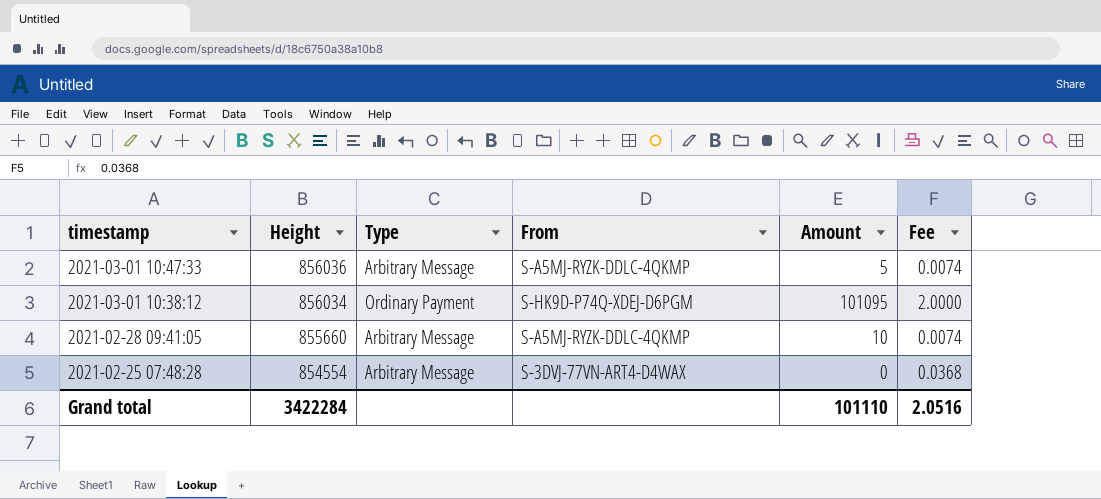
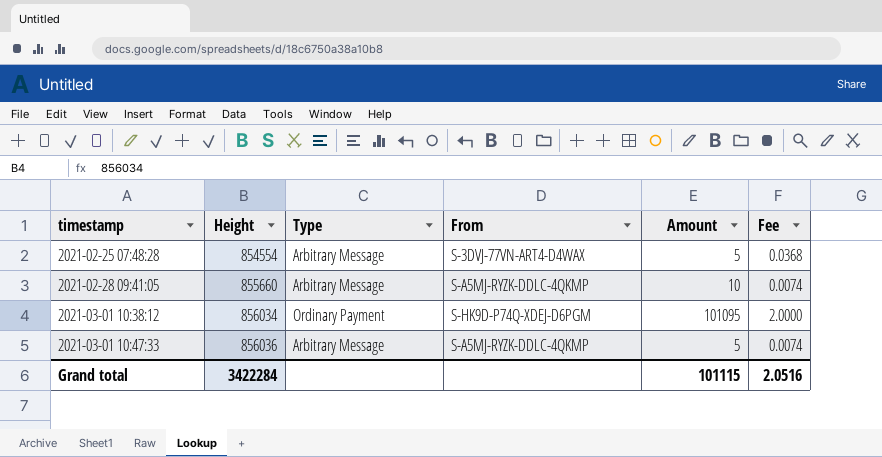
row order: timestamp descending -> timestamp ascending
2021-02-25 07:48:28 | Amount: 0 -> 5
Grand total | Amount: 101110 -> 101115

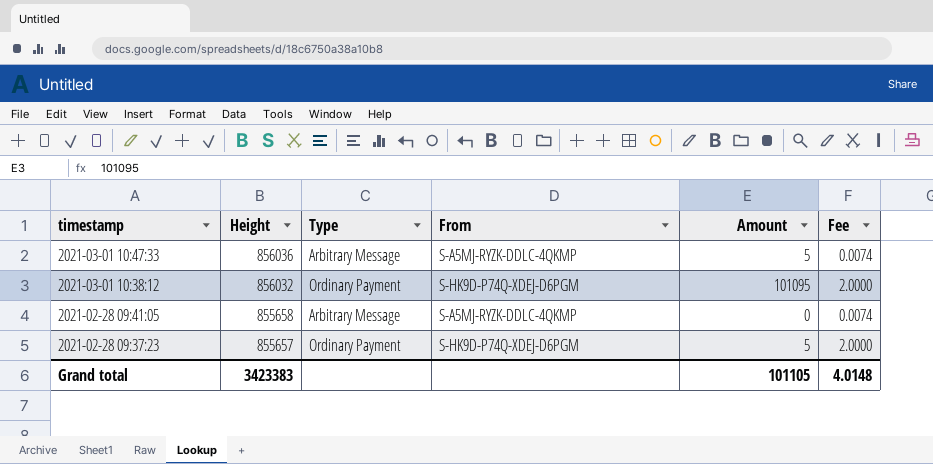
row order: timestamp ascending -> timestamp descending
row 2021-02-25 07:48:28: 854554 | Arbitrary Message | S-3DVJ-77VN-ART4-D4WAX | 5 | 0.0368 -> none
2021-03-01 10:38:12 | Height: 856034 -> 856032
2021-02-28 09:41:05 | Height: 855660 -> 855658
2021-02-28 09:41:05 | Amount: 10 -> 0
row 2021-02-28 09:37:23: none -> 855657 | Ordinary Payment | S-HK9D-P74Q-XDEJ-D6PGM | 5 | 2.0000
Grand total | Height: 3422284 -> 3423383
Grand total | Amount: 101115 -> 101105
Grand total | Fee: 2.0516 -> 4.0148

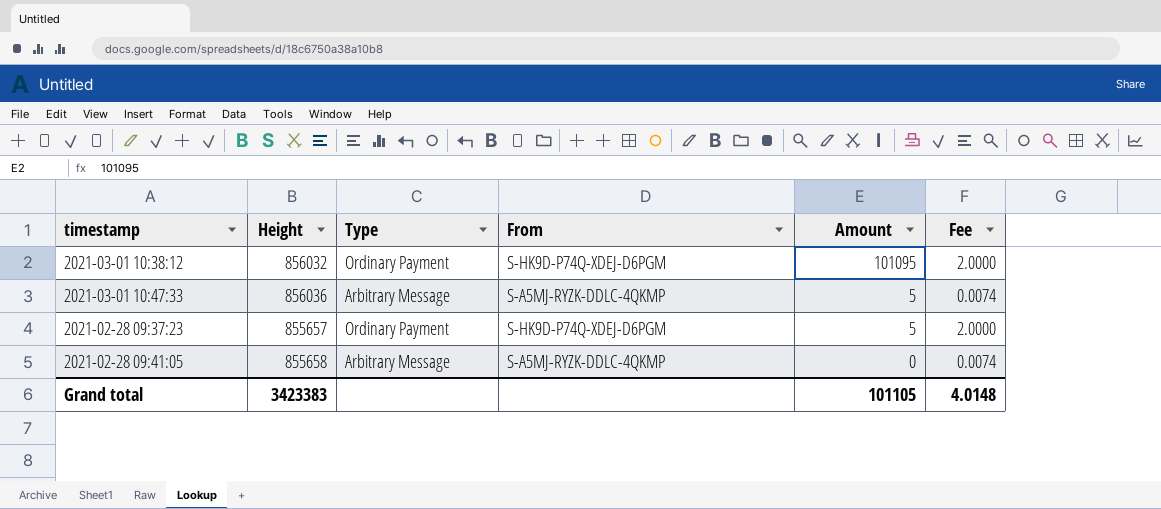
row order: timestamp descending -> Amount descending

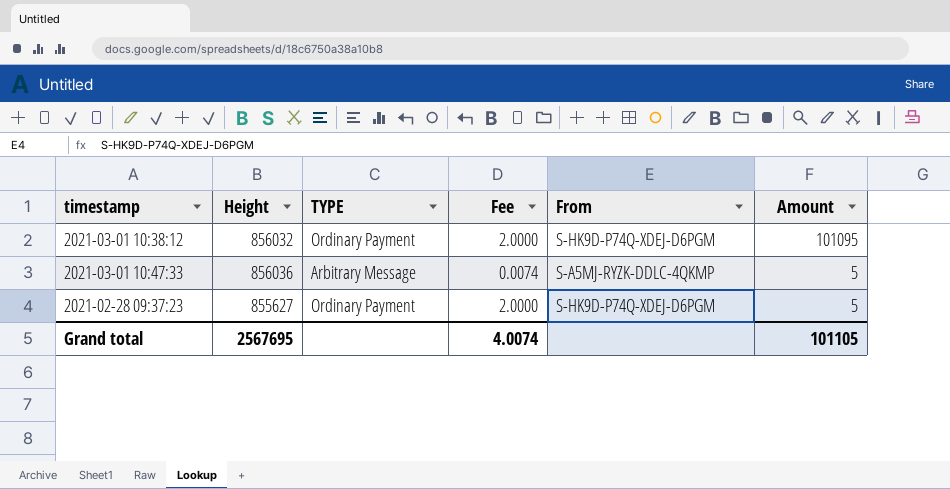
column name: Type -> TYPE
column Fee | position: 6 -> 4
row 2021-02-28 09:41:05: 855658 | Arbitrary Message | S-A5MJ-RYZK-DDLC-4QKMP | 0 | 0.0074 -> none
2021-02-28 09:37:23 | Height: 855657 -> 855627
Grand total | Height: 3423383 -> 2567695
Grand total | Fee: 4.0148 -> 4.0074

